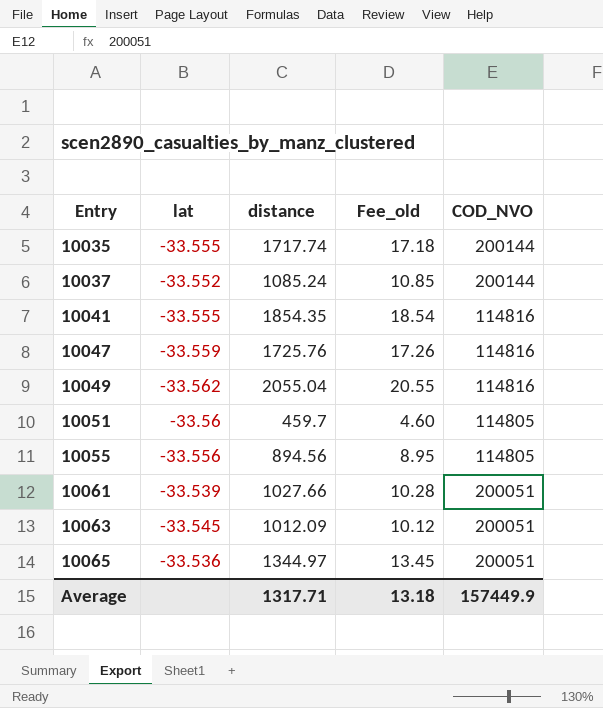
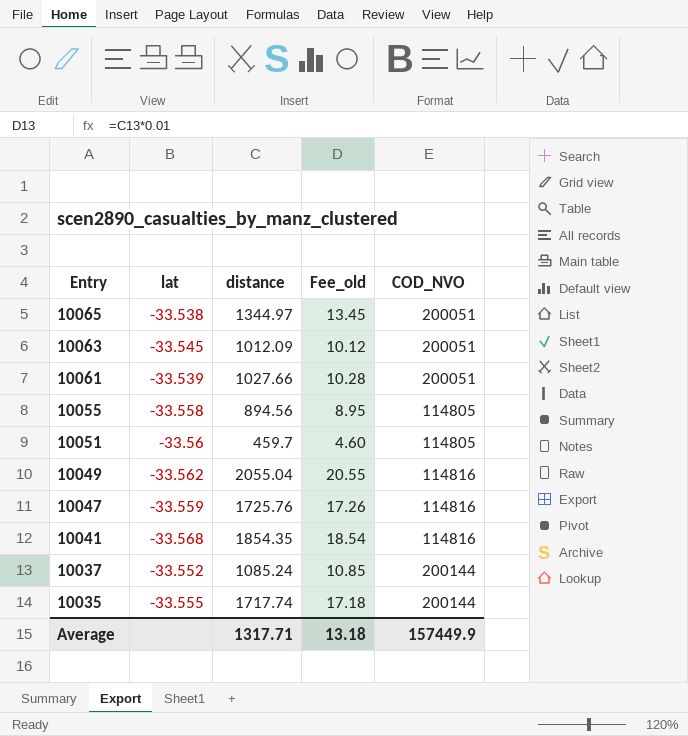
row order: Entry ascending -> Entry descending
10065 | lat: -33.536 -> -33.538
10055 | lat: -33.556 -> -33.558
10041 | lat: -33.555 -> -33.568

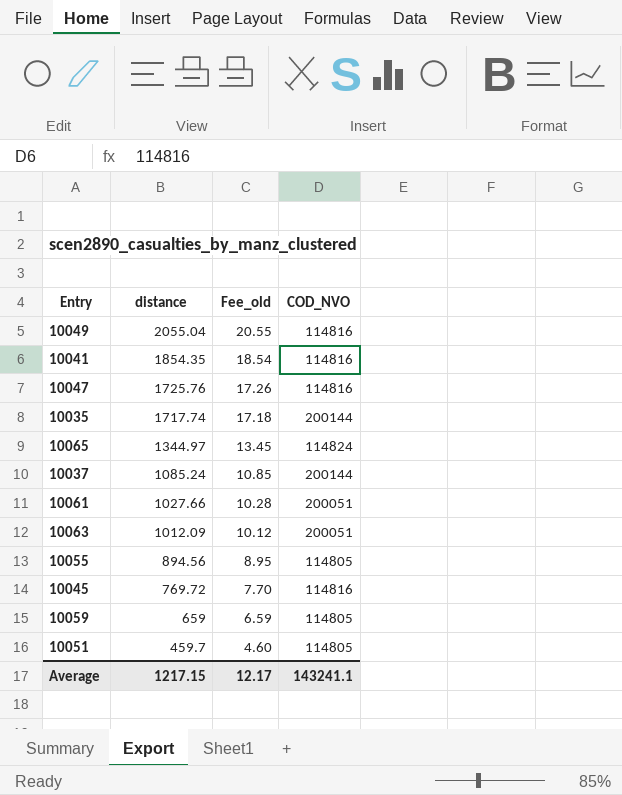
row order: Entry descending -> distance descending
column lat | position: 2 -> none
10065 | COD_NVO: 200051 -> 114824
row 10045: none -> 769.72 | 7.70 | 114816
row 10059: none -> 659 | 6.59 | 114805
Average | distance: 1317.71 -> 1217.15
Average | Fee_old: 13.18 -> 12.17
Average | COD_NVO: 157449.9 -> 143241.1

